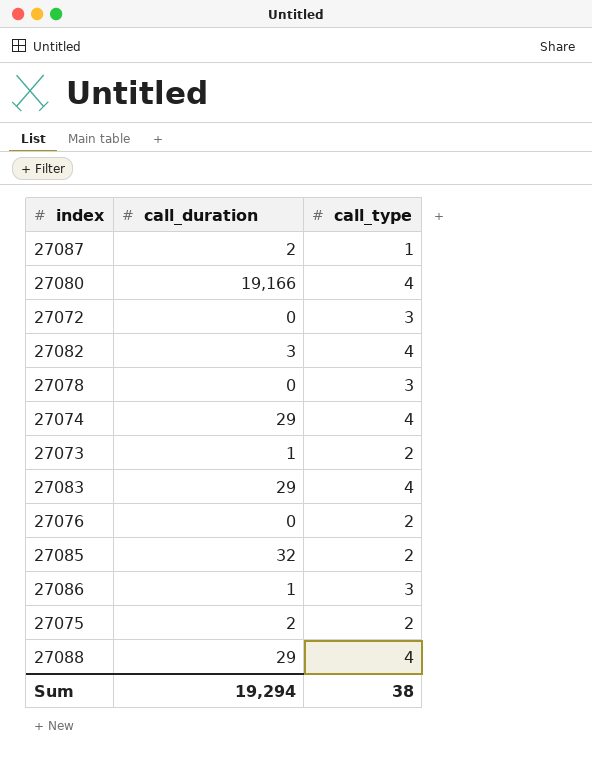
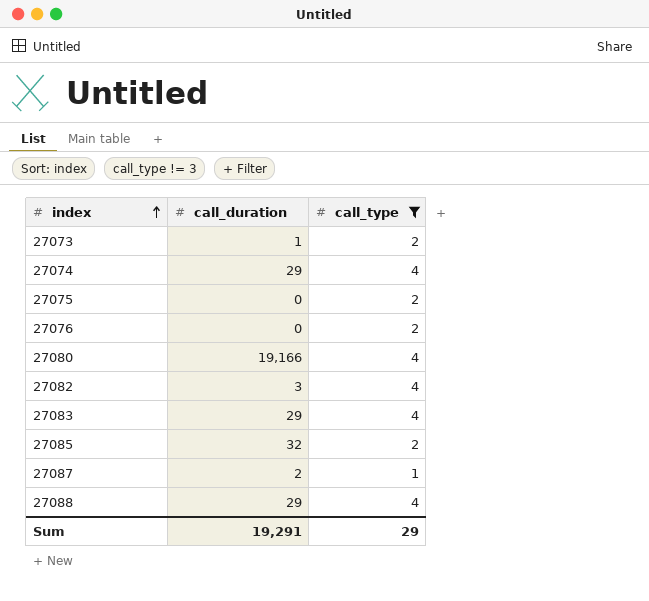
filter: none -> call_type != 3
row order: none -> index ascending
27075 | call_duration: 2 -> 0
Sum | call_duration: 19,294 -> 19,291
Sum | call_type: 38 -> 29

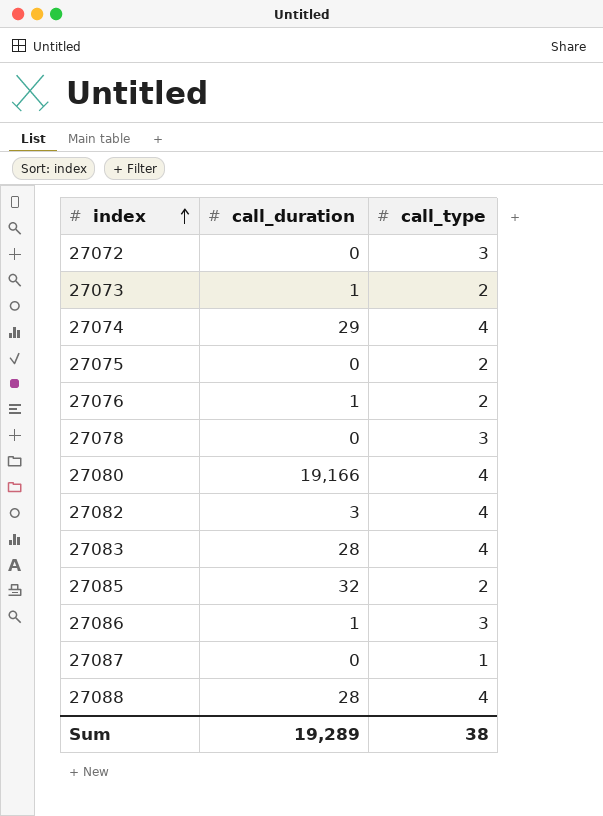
filter: call_type != 3 -> none
27076 | call_duration: 0 -> 1
27083 | call_duration: 29 -> 28
27087 | call_duration: 2 -> 0
27088 | call_duration: 29 -> 28
Sum | call_duration: 19,291 -> 19,289
Sum | call_type: 29 -> 38

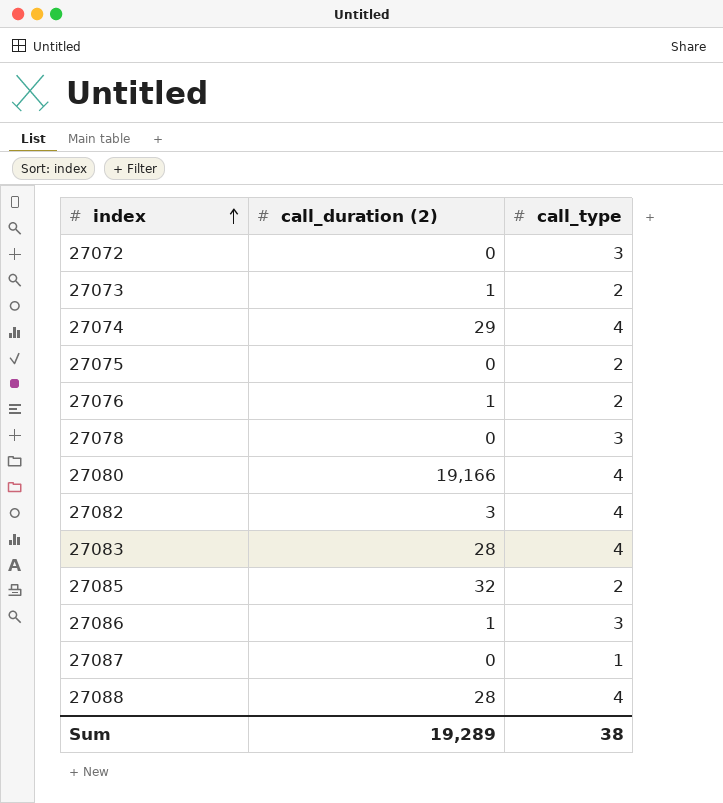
column name: call_duration -> call_duration (2)

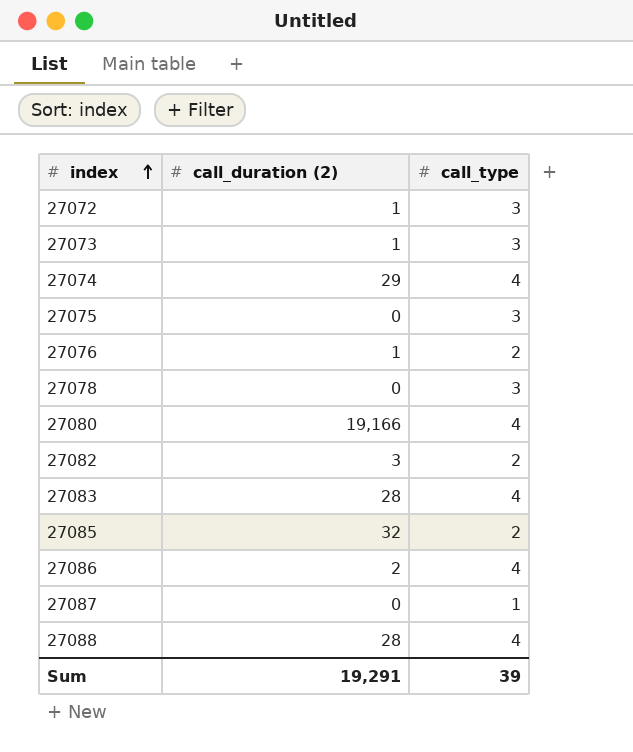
27072 | call_duration (2): 0 -> 1
27073 | call_type: 2 -> 3
27075 | call_type: 2 -> 3
27082 | call_type: 4 -> 2
27086 | call_duration (2): 1 -> 2
27086 | call_type: 3 -> 4
Sum | call_duration (2): 19,289 -> 19,291
Sum | call_type: 38 -> 39

